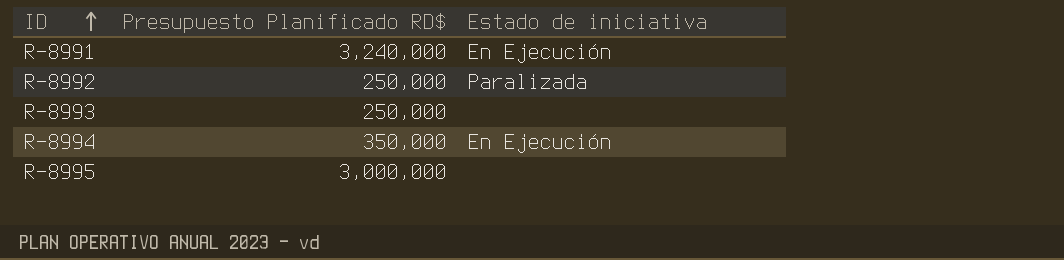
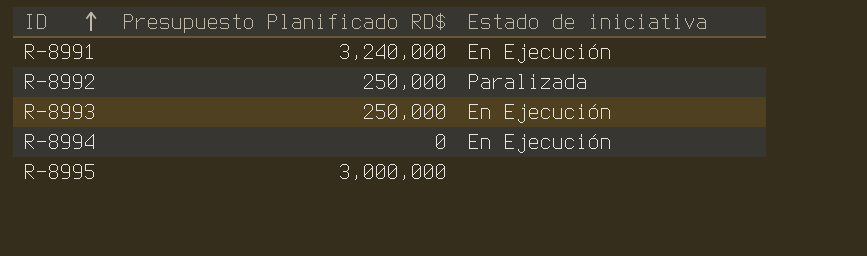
R-8993 | Estado de iniciativa: none -> En Ejecución
R-8994 | Presupuesto Planificado RD$: 350,000 -> 0

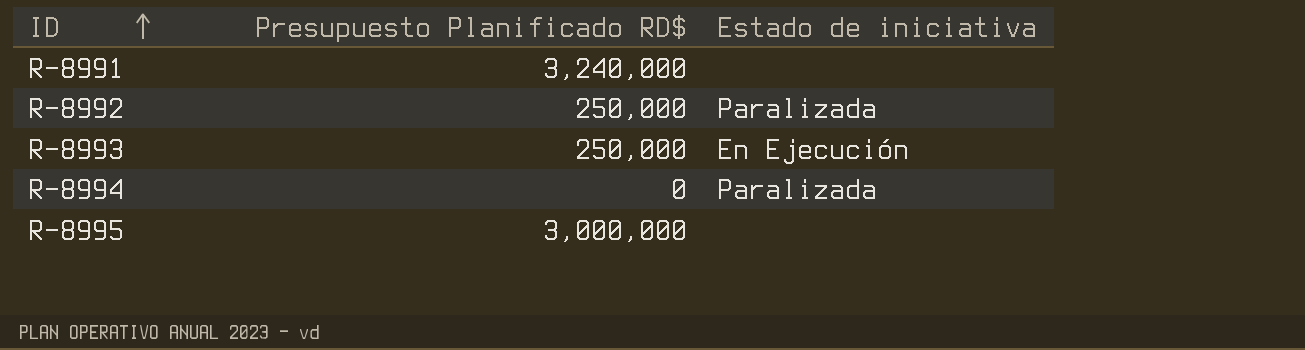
R-8991 | Estado de iniciativa: En Ejecución -> none
R-8994 | Estado de iniciativa: En Ejecución -> Paralizada

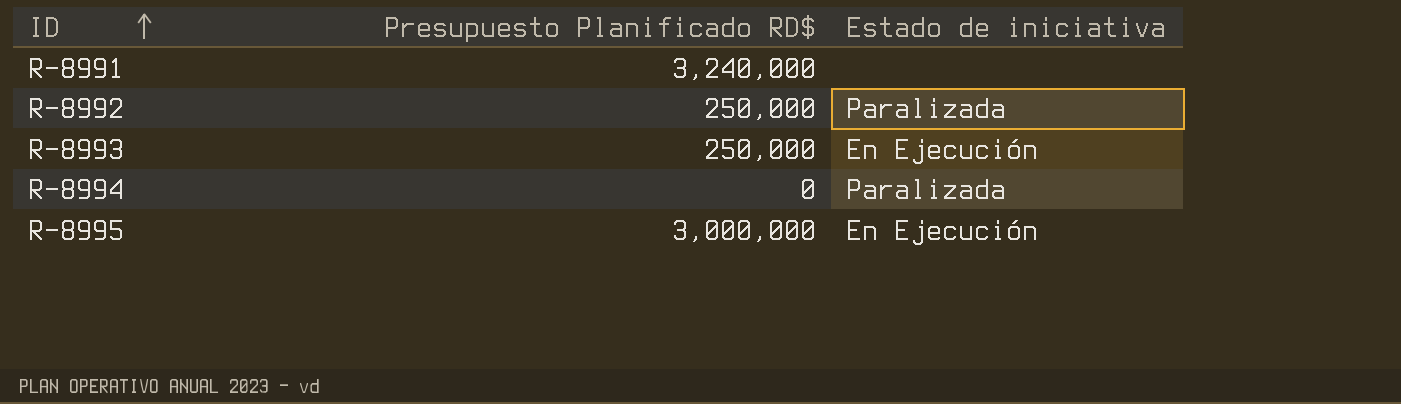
R-8995 | Estado de iniciativa: none -> En Ejecución

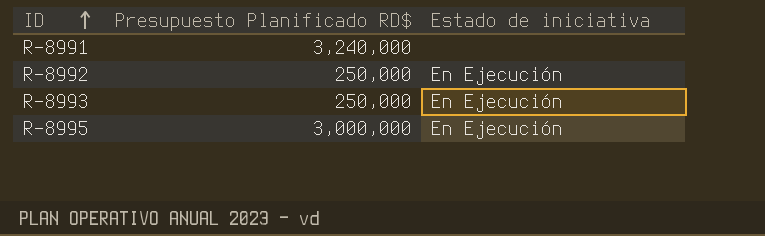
row R-8994: 0 | Paralizada -> none
R-8992 | Estado de iniciativa: Paralizada -> En Ejecución

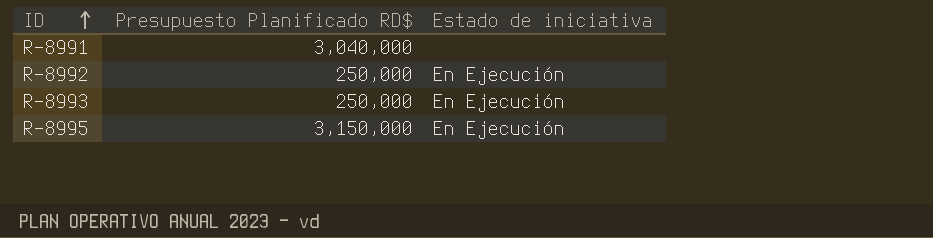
R-8991 | Presupuesto Planificado RD$: 3,240,000 -> 3,040,000
R-8995 | Presupuesto Planificado RD$: 3,000,000 -> 3,150,000

